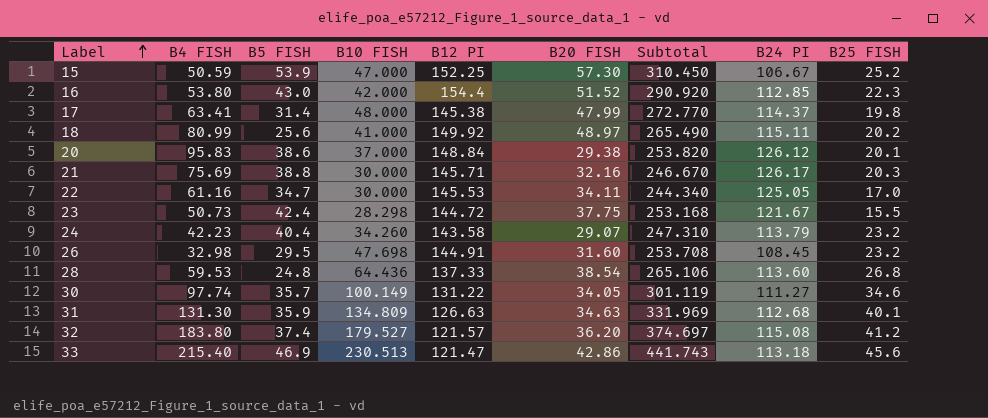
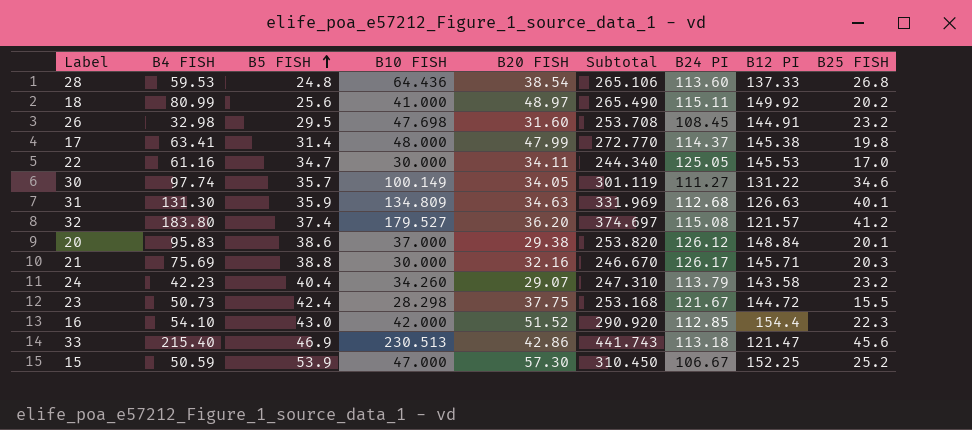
row order: Label ascending -> B5 FISH ascending
column B12 PI | position: 5 -> 8
16 | B4 FISH: 53.80 -> 54.10

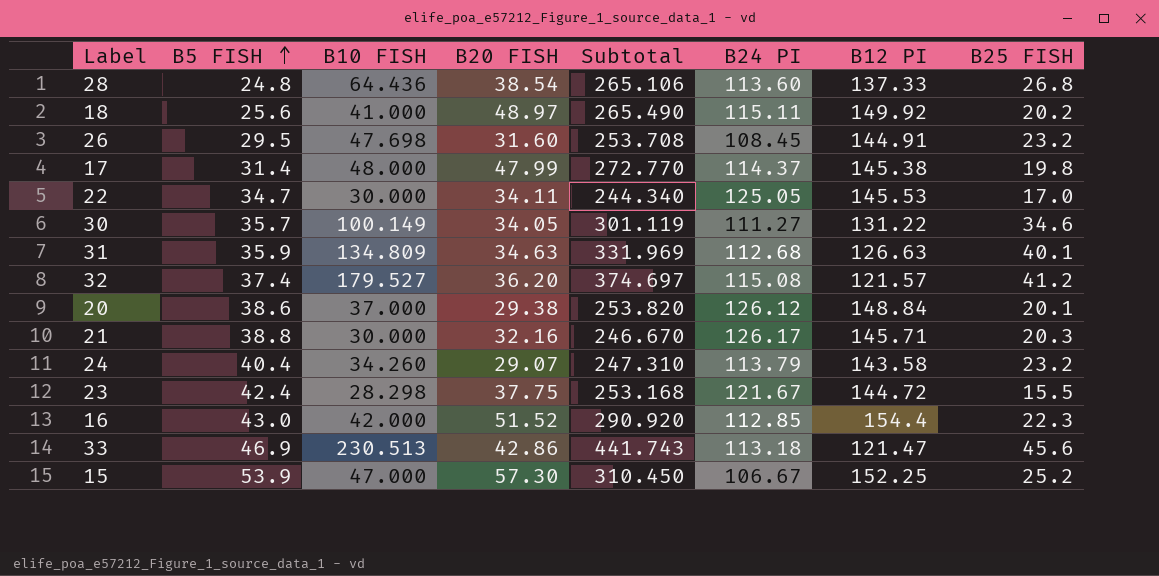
column B4 FISH | position: 2 -> none

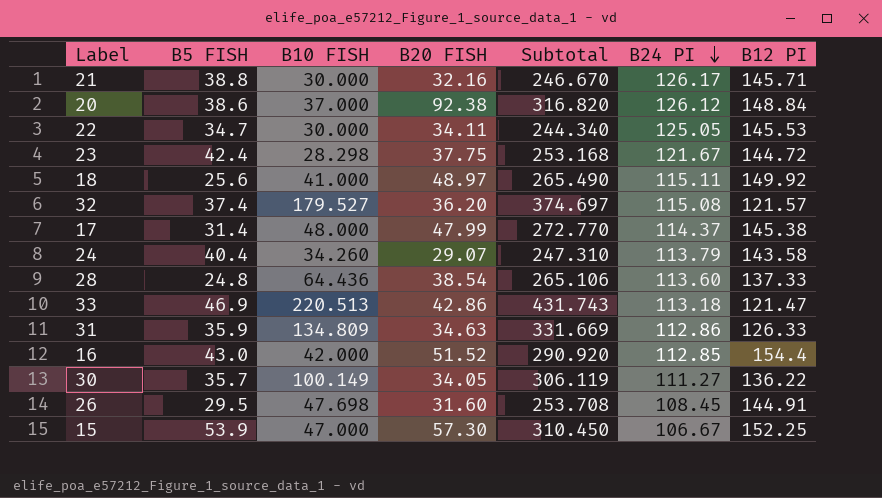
row order: B5 FISH ascending -> B24 PI descending
column B25 FISH | position: 8 -> none
20 | B20 FISH: 29.38 -> 92.38
20 | Subtotal: 253.820 -> 316.820
33 | B10 FISH: 230.513 -> 220.513
33 | Subtotal: 441.743 -> 431.743
31 | Subtotal: 331.969 -> 331.669
31 | B24 PI: 112.68 -> 112.86
31 | B12 PI: 126.63 -> 126.33
30 | Subtotal: 301.119 -> 306.119
30 | B12 PI: 131.22 -> 136.22

